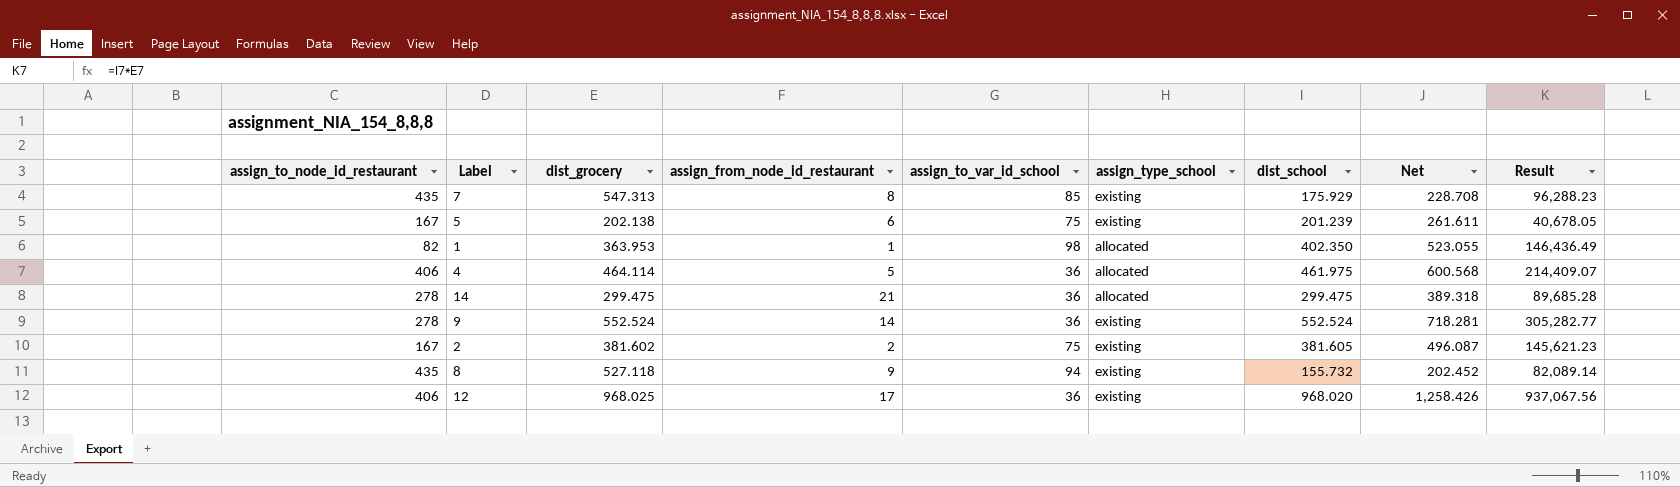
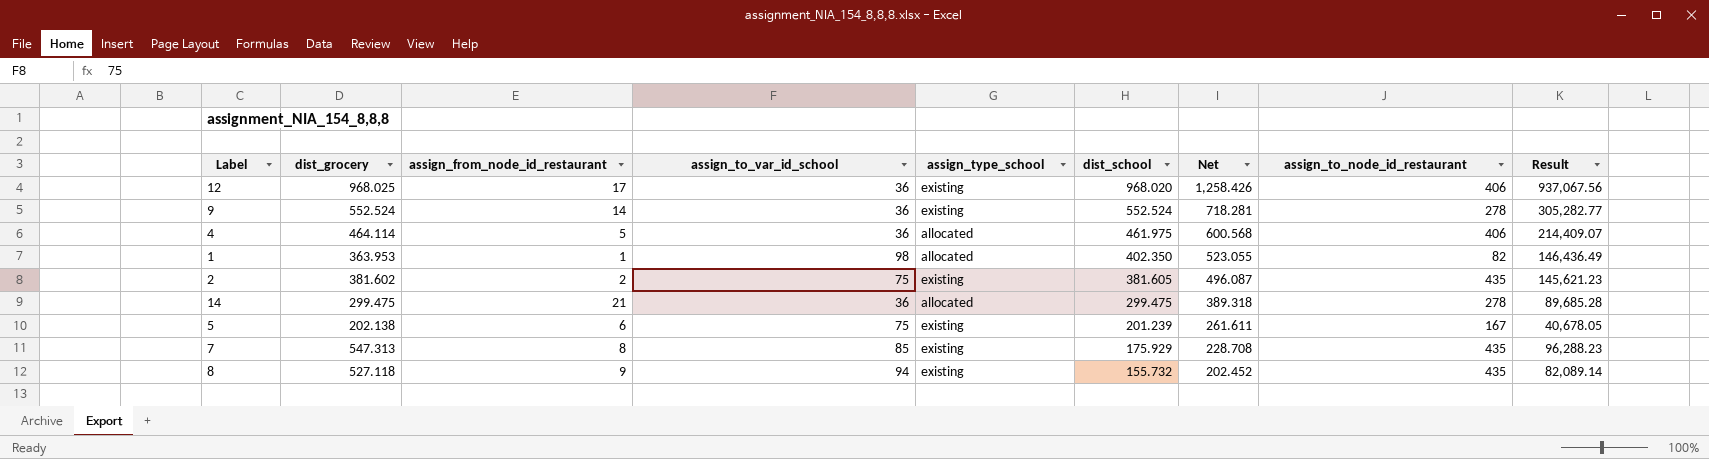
row order: none -> dist_school descending
column assign_to_node_id_restaurant | position: 1 -> 8
2 | assign_to_node_id_restaurant: 167 -> 435

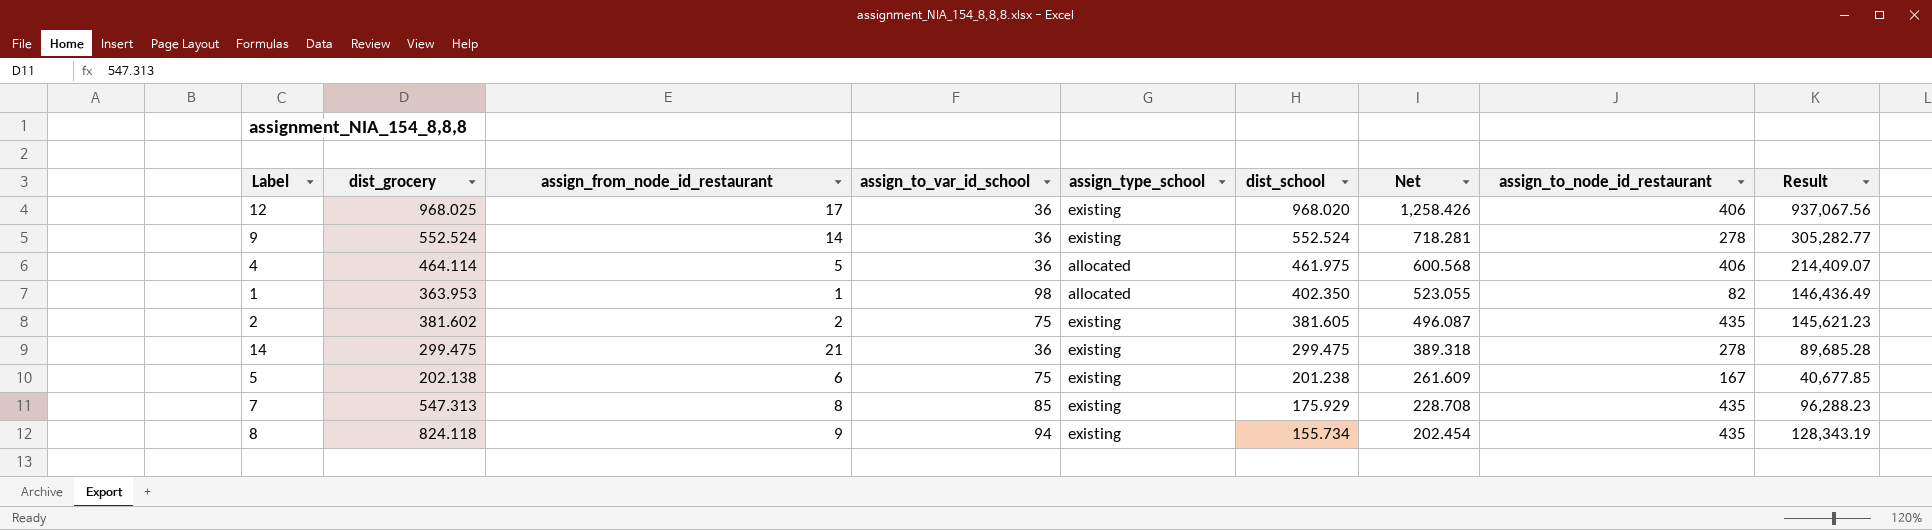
14 | assign_type_school: allocated -> existing
5 | dist_school: 201.239 -> 201.238
5 | Net: 261.611 -> 261.609
5 | Result: 40,678.05 -> 40,677.85
8 | dist_grocery: 527.118 -> 824.118
8 | dist_school: 155.732 -> 155.734
8 | Net: 202.452 -> 202.454
8 | Result: 82,089.14 -> 128,343.19

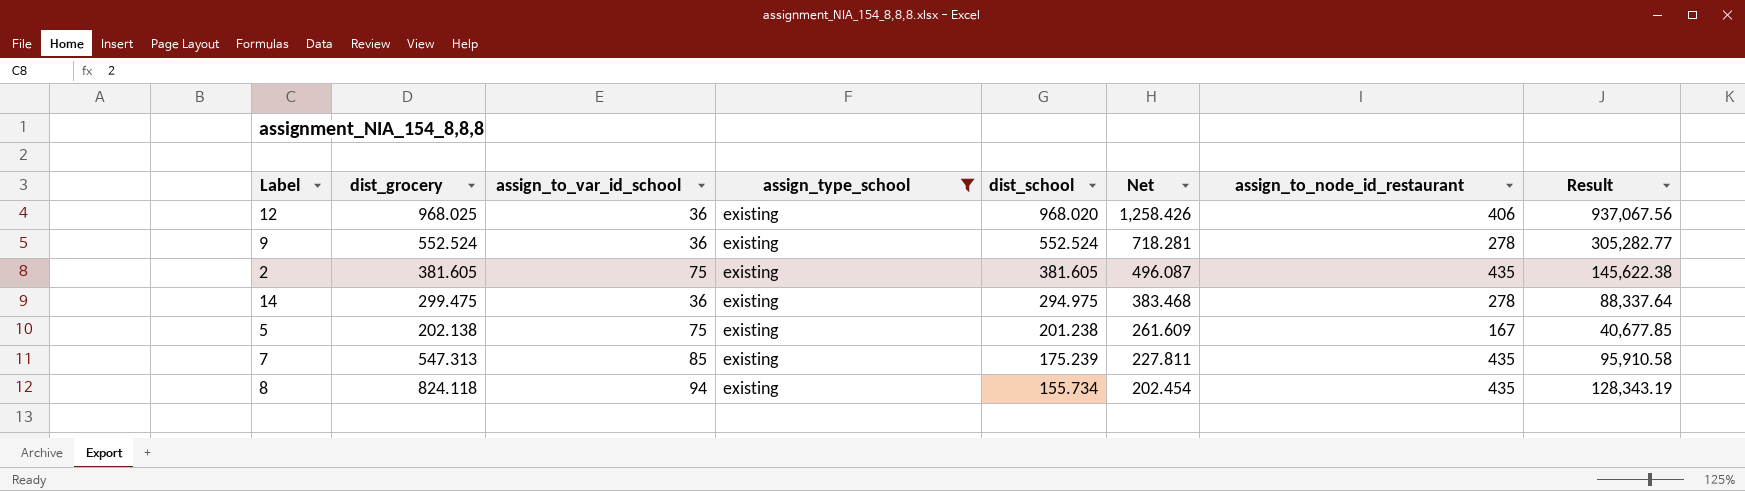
filter: none -> assign_type_school = existing
column assign_from_node_id_restaurant | position: 3 -> none
2 | dist_grocery: 381.602 -> 381.605
2 | Result: 145,621.23 -> 145,622.38
14 | dist_school: 299.475 -> 294.975
14 | Net: 389.318 -> 383.468
14 | Result: 89,685.28 -> 88,337.64
7 | dist_school: 175.929 -> 175.239
7 | Net: 228.708 -> 227.811
7 | Result: 96,288.23 -> 95,910.58

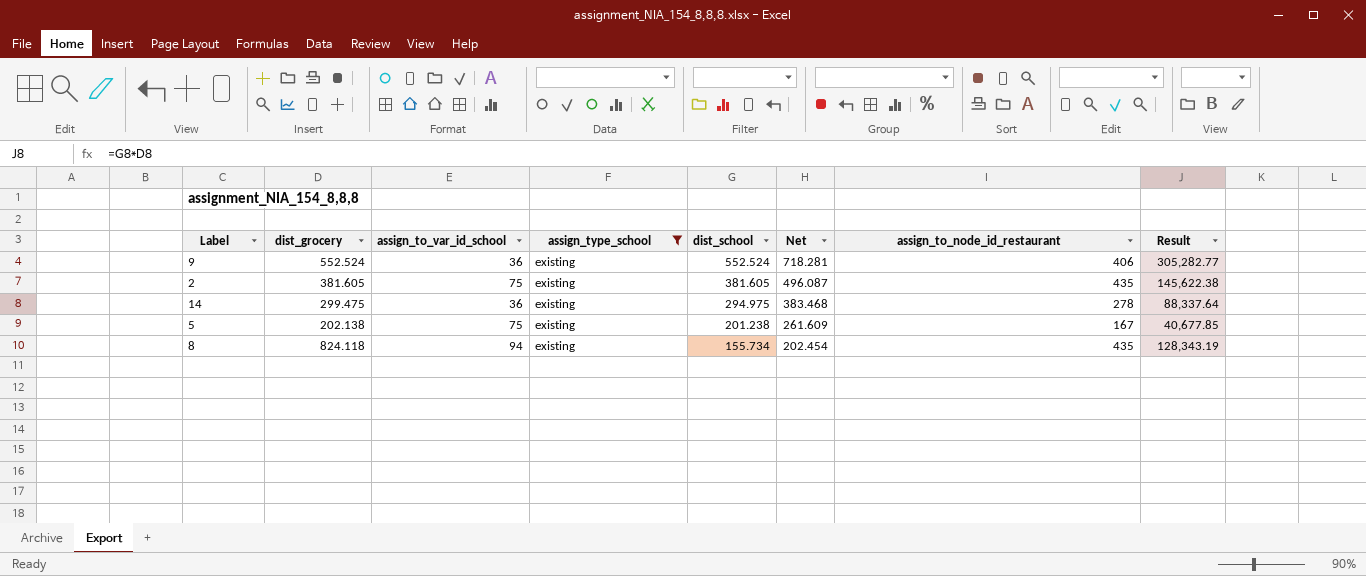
row 12: 968.025 | 36 | existing | 968.020 | 1,258.426 | 406 | 937,067.56 -> none
row 7: 547.313 | 85 | existing | 175.239 | 227.811 | 435 | 95,910.58 -> none
9 | assign_to_node_id_restaurant: 278 -> 406

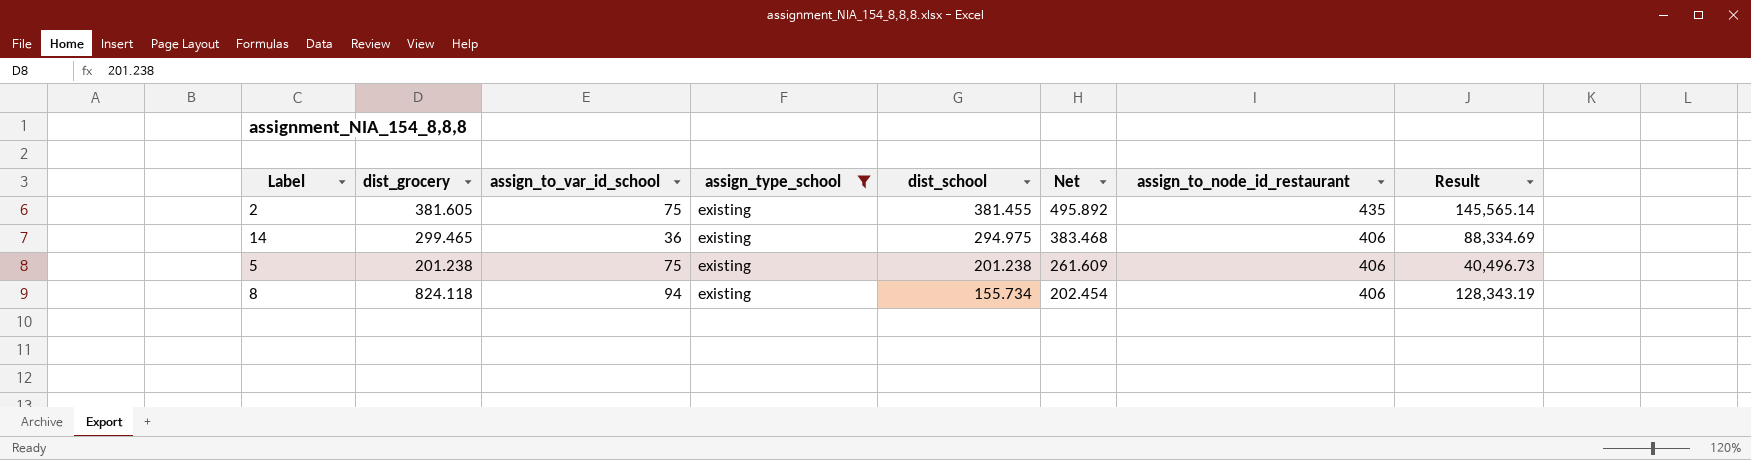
row 9: 552.524 | 36 | existing | 552.524 | 718.281 | 406 | 305,282.77 -> none
2 | dist_school: 381.605 -> 381.455
2 | Net: 496.087 -> 495.892
2 | Result: 145,622.38 -> 145,565.14
14 | dist_grocery: 299.475 -> 299.465
14 | assign_to_node_id_restaurant: 278 -> 406
14 | Result: 88,337.64 -> 88,334.69
5 | dist_grocery: 202.138 -> 201.238
5 | assign_to_node_id_restaurant: 167 -> 406
5 | Result: 40,677.85 -> 40,496.73
8 | assign_to_node_id_restaurant: 435 -> 406

